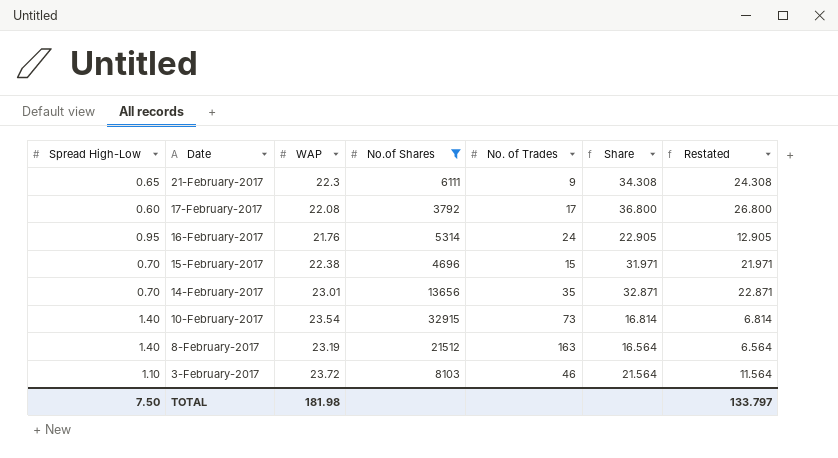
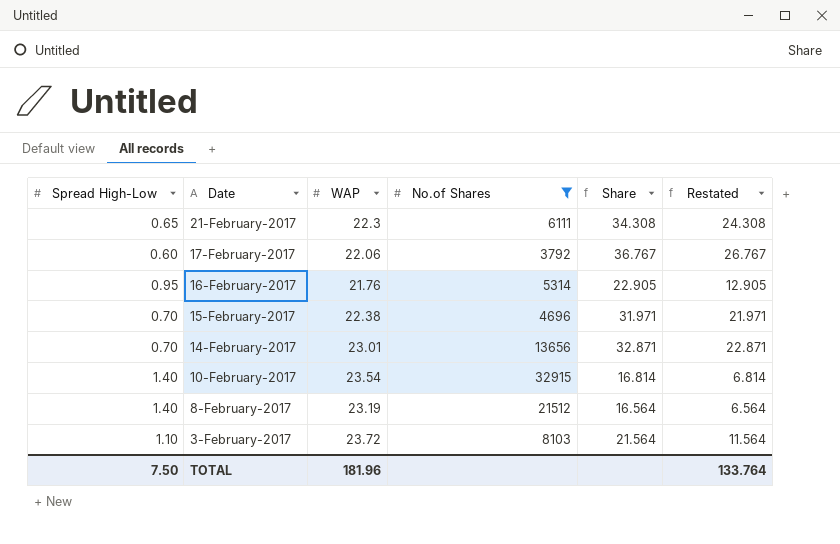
column No. of Trades | position: 5 -> none
17-February-2017 | WAP: 22.08 -> 22.06
17-February-2017 | Share: 36.800 -> 36.767
17-February-2017 | Restated: 26.800 -> 26.767
TOTAL | WAP: 181.98 -> 181.96
TOTAL | Restated: 133.797 -> 133.764

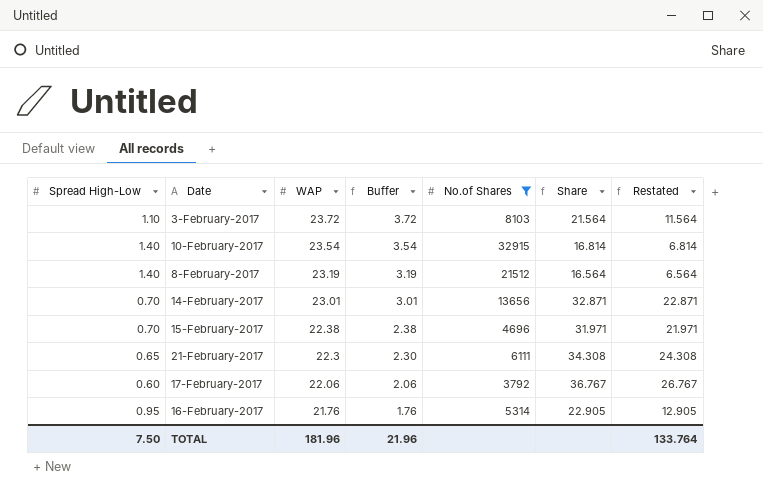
row order: Date descending -> WAP descending
column Buffer | formula: none -> [WAP] - 20

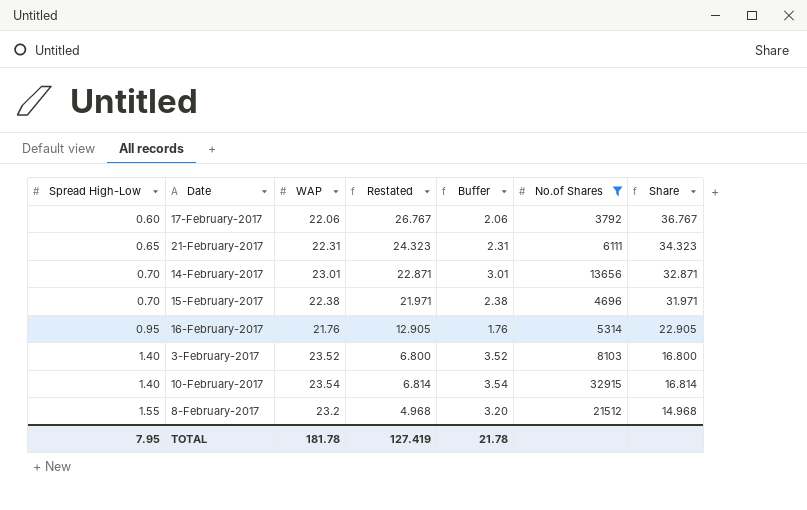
row order: WAP descending -> Spread High-Low ascending
column Restated | position: 7 -> 4
21-February-2017 | WAP: 22.3 -> 22.31
21-February-2017 | Restated: 24.308 -> 24.323
21-February-2017 | Buffer: 2.30 -> 2.31
21-February-2017 | Share: 34.308 -> 34.323
3-February-2017 | Spread High-Low: 1.10 -> 1.40
3-February-2017 | WAP: 23.72 -> 23.52
3-February-2017 | Restated: 11.564 -> 6.800
3-February-2017 | Buffer: 3.72 -> 3.52
3-February-2017 | Share: 21.564 -> 16.800
8-February-2017 | Spread High-Low: 1.40 -> 1.55
8-February-2017 | WAP: 23.19 -> 23.2
8-February-2017 | Restated: 6.564 -> 4.968
8-February-2017 | Buffer: 3.19 -> 3.20
8-February-2017 | Share: 16.564 -> 14.968
TOTAL | Spread High-Low: 7.50 -> 7.95
TOTAL | WAP: 181.96 -> 181.78
TOTAL | Restated: 133.764 -> 127.419
TOTAL | Buffer: 21.96 -> 21.78

